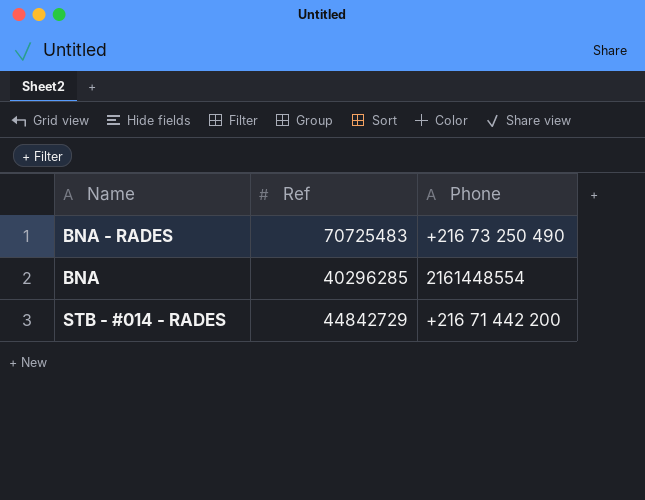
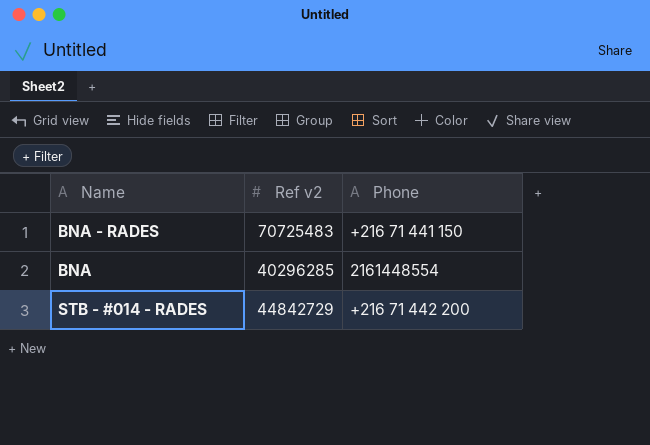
column name: Ref -> Ref v2
BNA - RADES | Phone: +216 73 250 490 -> +216 71 441 150

